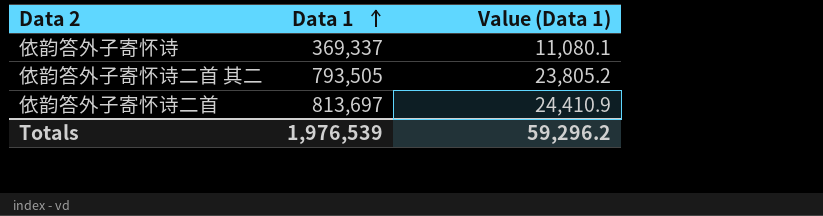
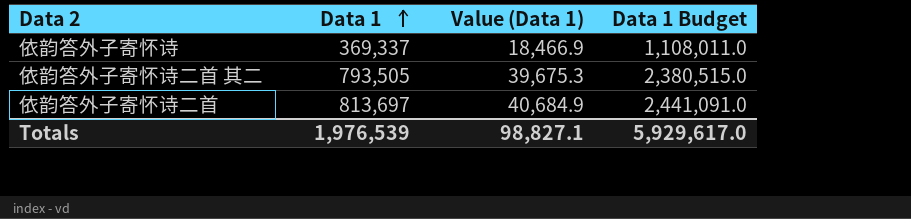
column Value (Data 1) | formula: [Data 1] * 0.03 -> [Data 1] * 0.05
column Data 1 Budget | formula: none -> [Data 1] * 3
Totals | Value (Data 1): 59,296.2 -> 98,827.1

